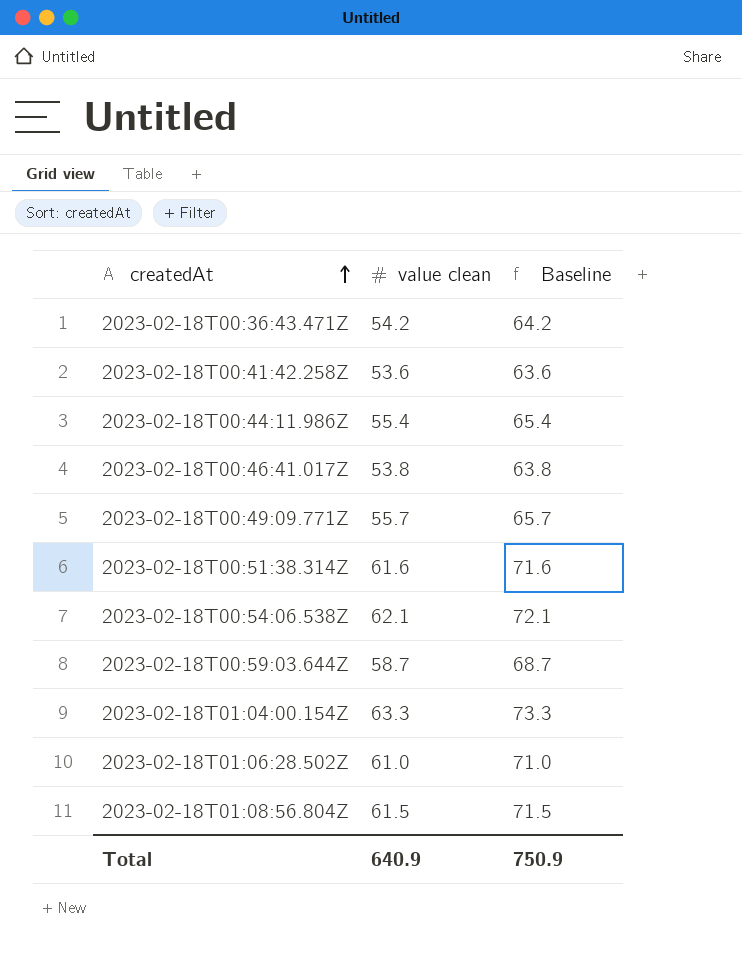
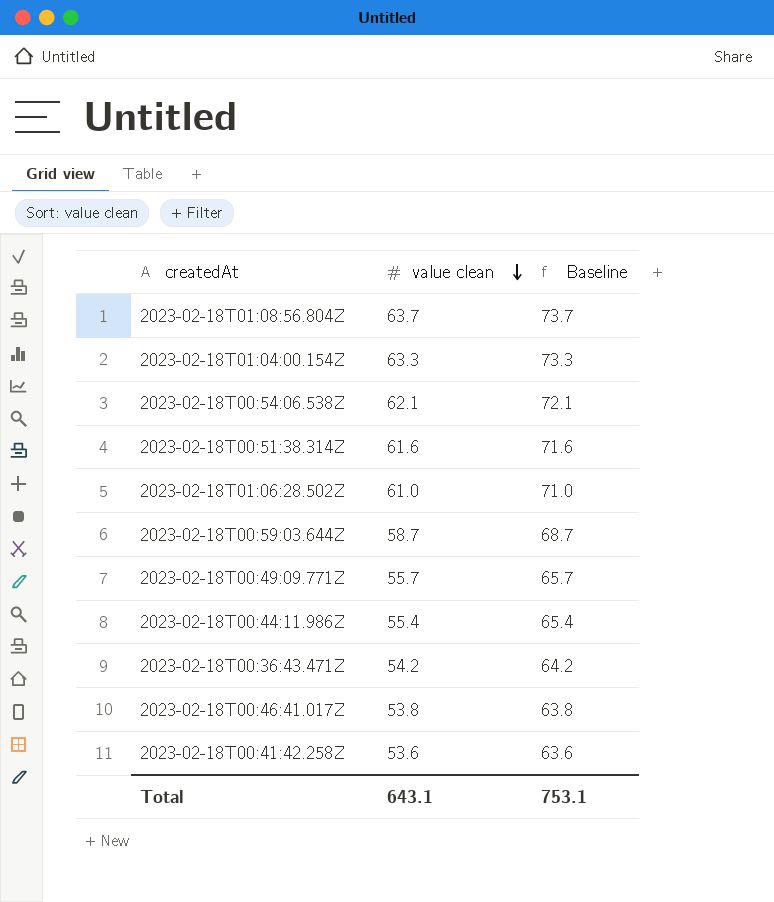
row order: createdAt ascending -> value clean descending
2023-02-18T01:08:56.804Z | value clean: 61.5 -> 63.7
2023-02-18T01:08:56.804Z | Baseline: 71.5 -> 73.7
Total | value clean: 640.9 -> 643.1
Total | Baseline: 750.9 -> 753.1

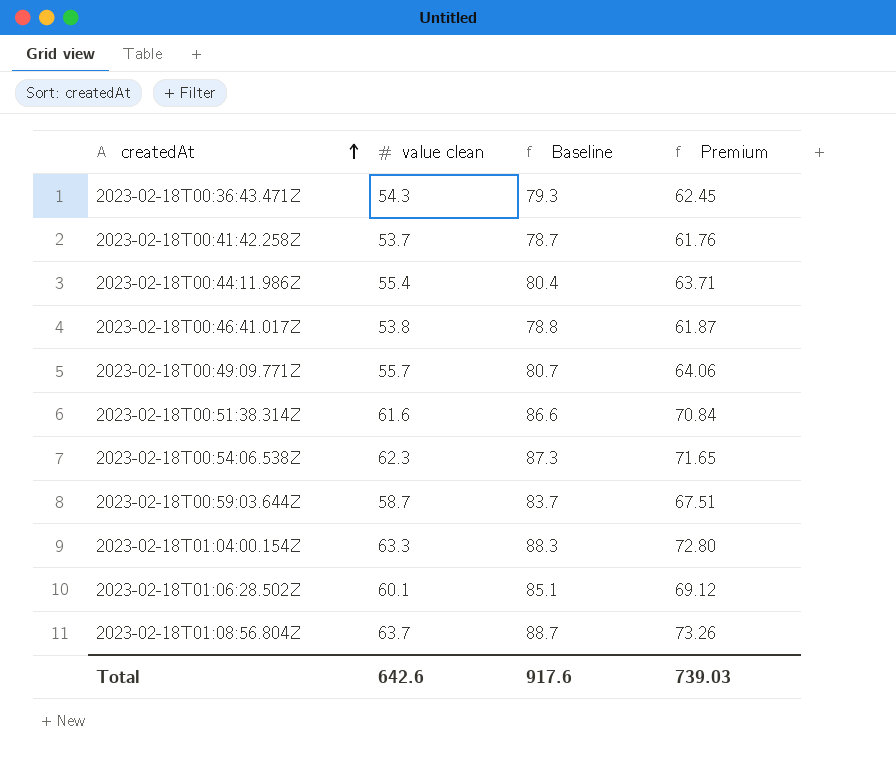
row order: value clean descending -> createdAt ascending
column Baseline | formula: [value clean] + 10 -> [value clean] + 25
column Premium | formula: none -> [value clean] * 1.15
2023-02-18T00:36:43.471Z | value clean: 54.2 -> 54.3
2023-02-18T00:41:42.258Z | value clean: 53.6 -> 53.7
2023-02-18T00:54:06.538Z | value clean: 62.1 -> 62.3
2023-02-18T01:06:28.502Z | value clean: 61.0 -> 60.1
Total | value clean: 643.1 -> 642.6
Total | Baseline: 753.1 -> 917.6

